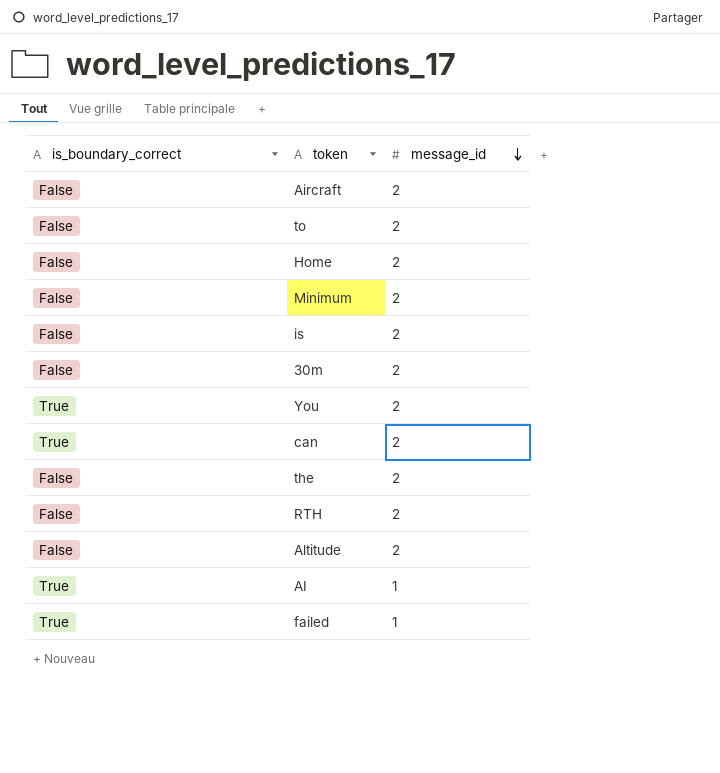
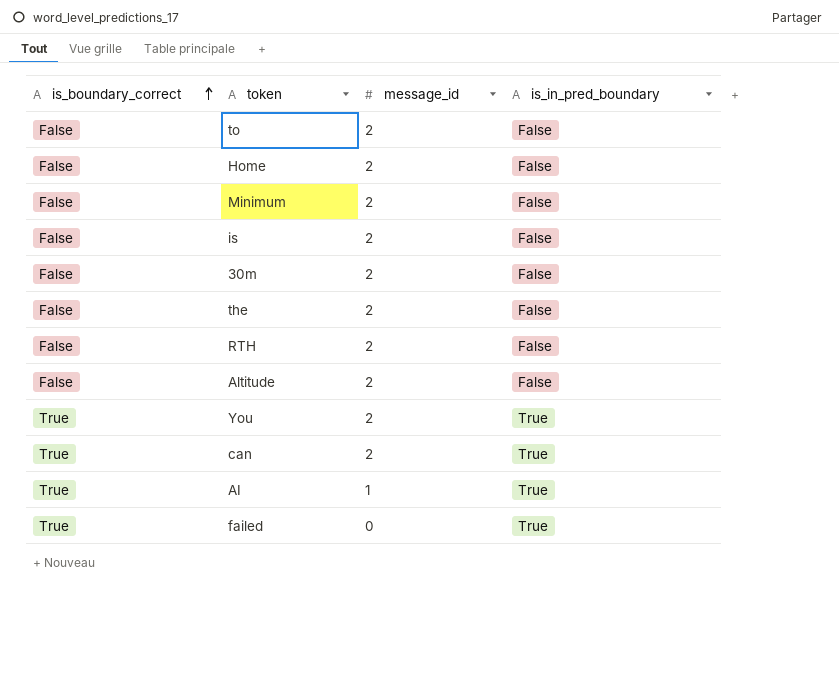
row order: message_id descending -> is_boundary_correct ascending
column is_in_pred_boundary | position: none -> 4
row Aircraft: False | 2 -> none
failed | message_id: 1 -> 0

